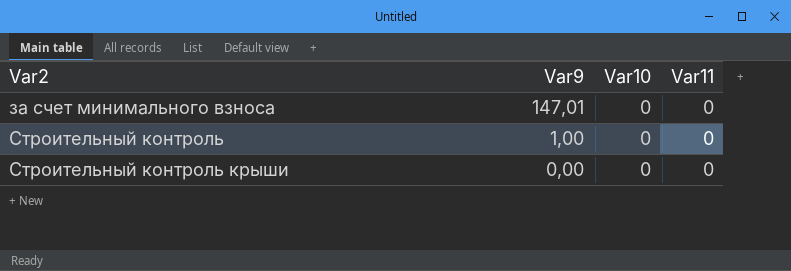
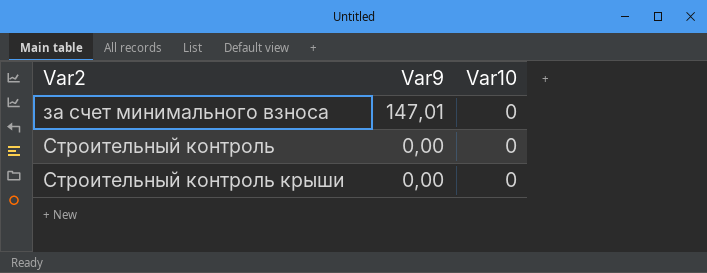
column Var11 | position: 4 -> none
Строительный контроль | Var9: 1,00 -> 0,00

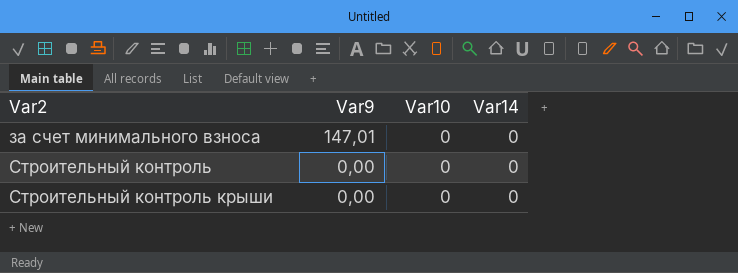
column Var14 | position: none -> 4

